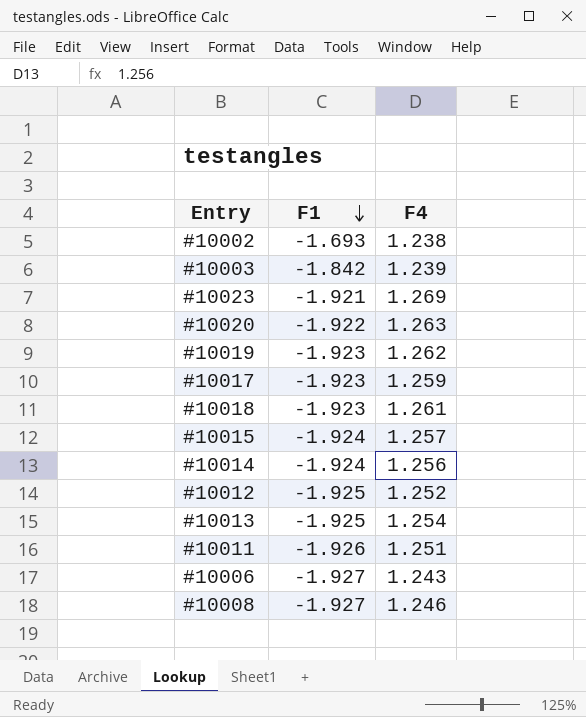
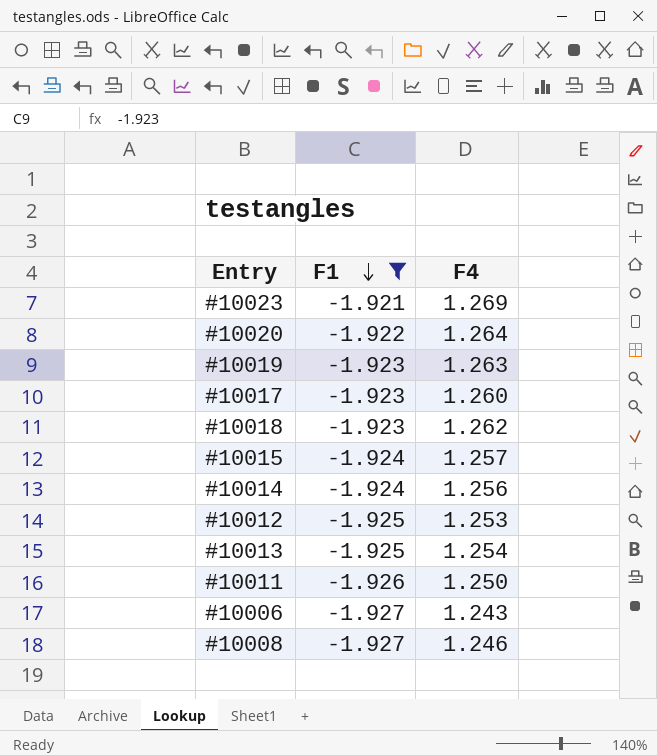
filter: none -> F1 <= -1.921
#10020 | F4: 1.263 -> 1.264
#10019 | F4: 1.262 -> 1.263
#10017 | F4: 1.259 -> 1.260
#10018 | F4: 1.261 -> 1.262
#10012 | F4: 1.252 -> 1.253
#10011 | F4: 1.251 -> 1.250

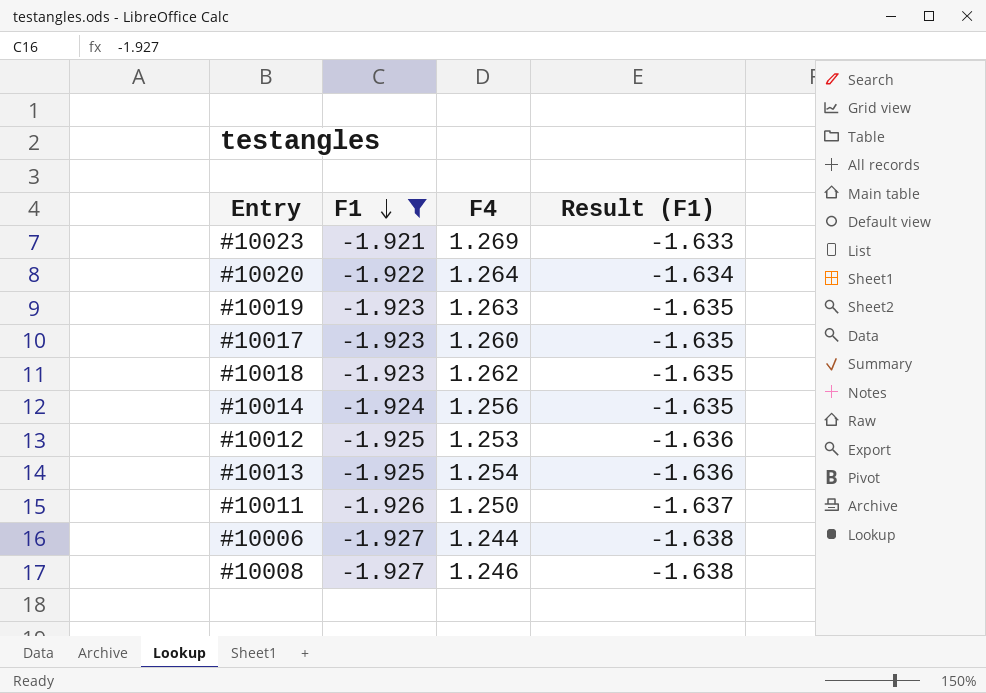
column Result (F1) | formula: none -> [F1] * 0.85
row #10015: -1.924 | 1.257 -> none
#10006 | F4: 1.243 -> 1.244

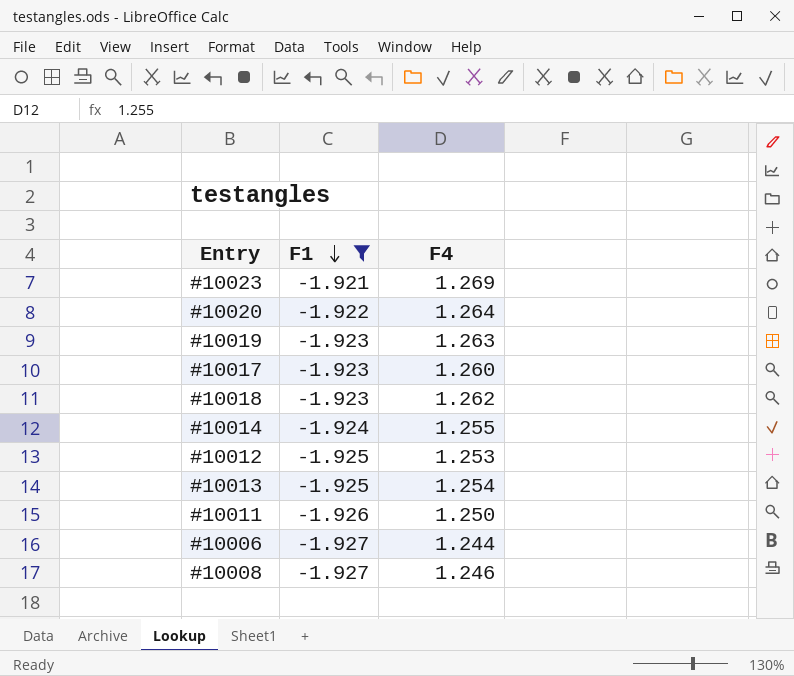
column Result (F1) | formula: [F1] * 0.85 -> none
#10014 | F4: 1.256 -> 1.255

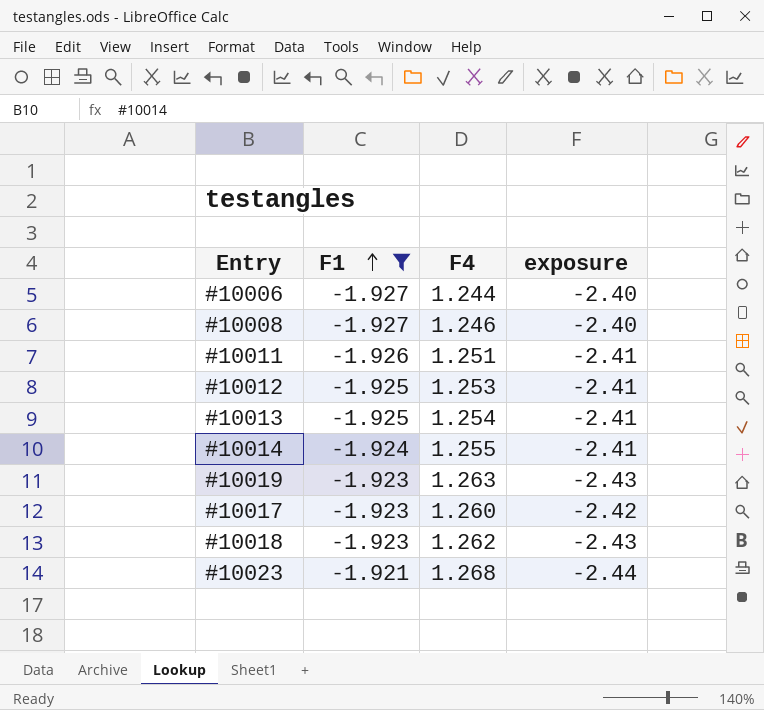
row order: F1 descending -> F1 ascending
column exposure | formula: none -> [F1] * [F4]
row #10020: -1.922 | 1.264 -> none
#10011 | F4: 1.250 -> 1.251
#10023 | F4: 1.269 -> 1.268

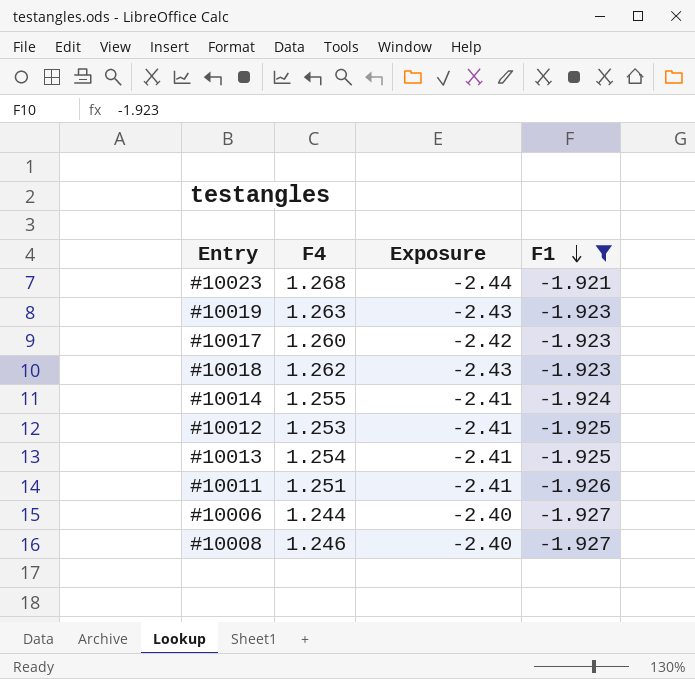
row order: F1 ascending -> F1 descending
column name: exposure -> Exposure
column F1 | position: 2 -> 4

